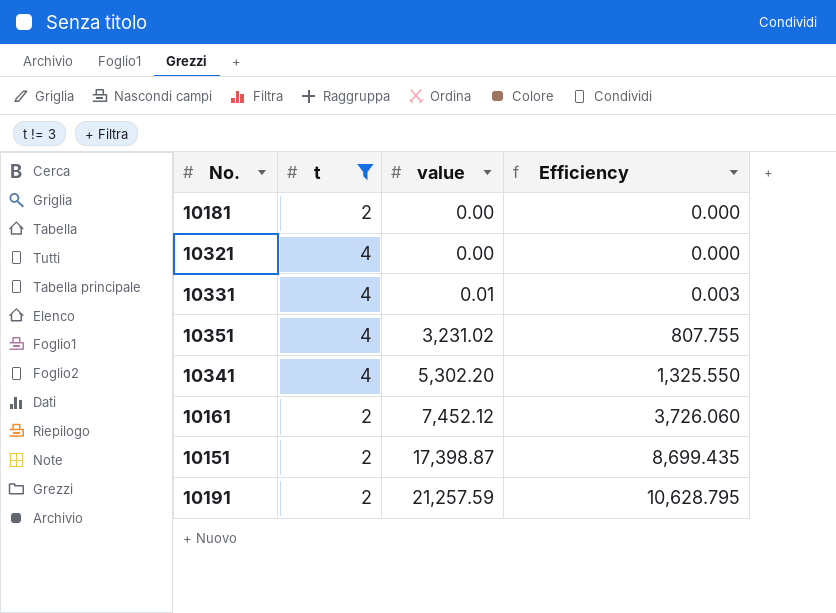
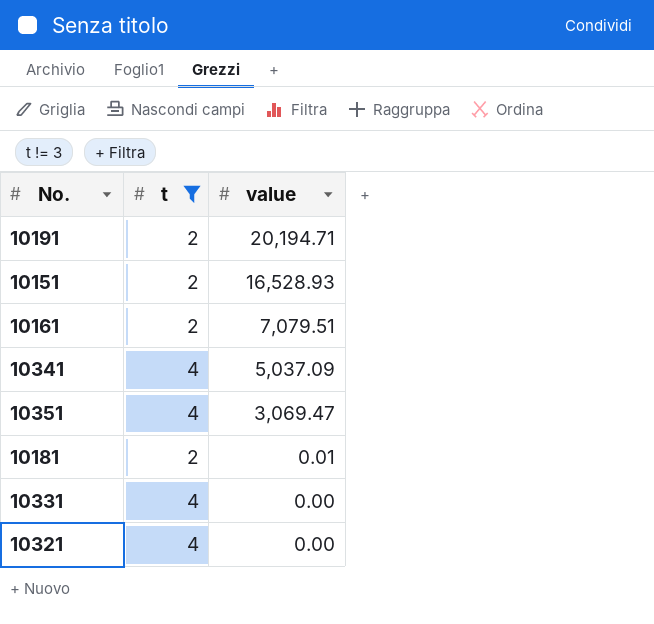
row order: value ascending -> value descending
column Efficiency | formula: [value] / [t] -> none
10191 | value: 21,257.59 -> 20,194.71
10151 | value: 17,398.87 -> 16,528.93
10161 | value: 7,452.12 -> 7,079.51
10341 | value: 5,302.20 -> 5,037.09
10351 | value: 3,231.02 -> 3,069.47
10181 | value: 0.00 -> 0.01
10331 | value: 0.01 -> 0.00

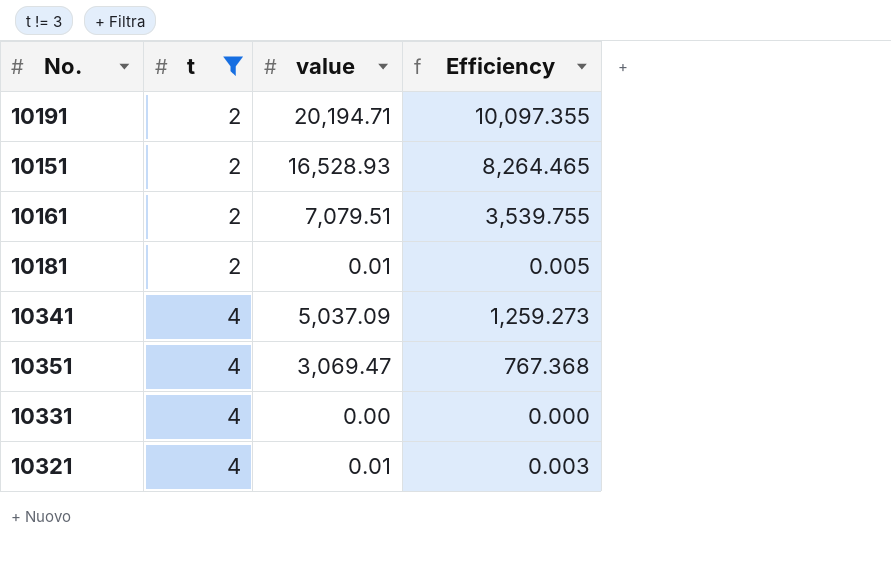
row order: value descending -> t ascending
column Efficiency | formula: none -> [value] / [t]
10321 | value: 0.00 -> 0.01

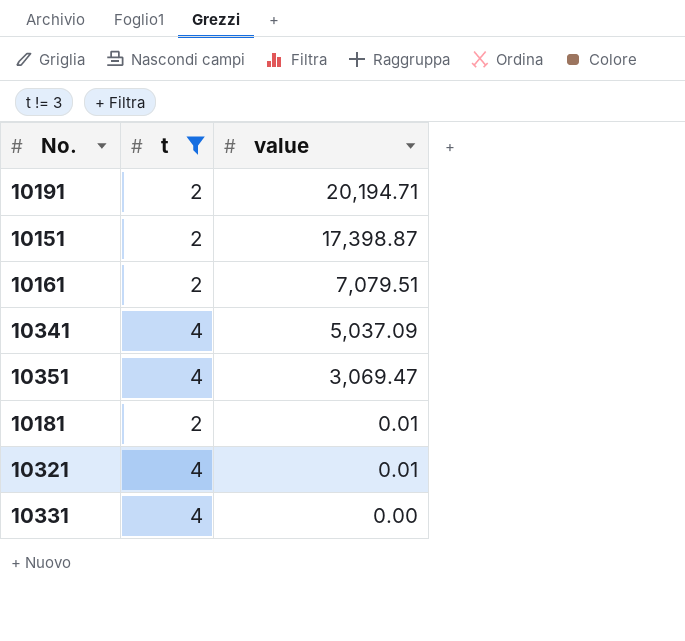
row order: t ascending -> value descending
column Efficiency | formula: [value] / [t] -> none
10151 | value: 16,528.93 -> 17,398.87

